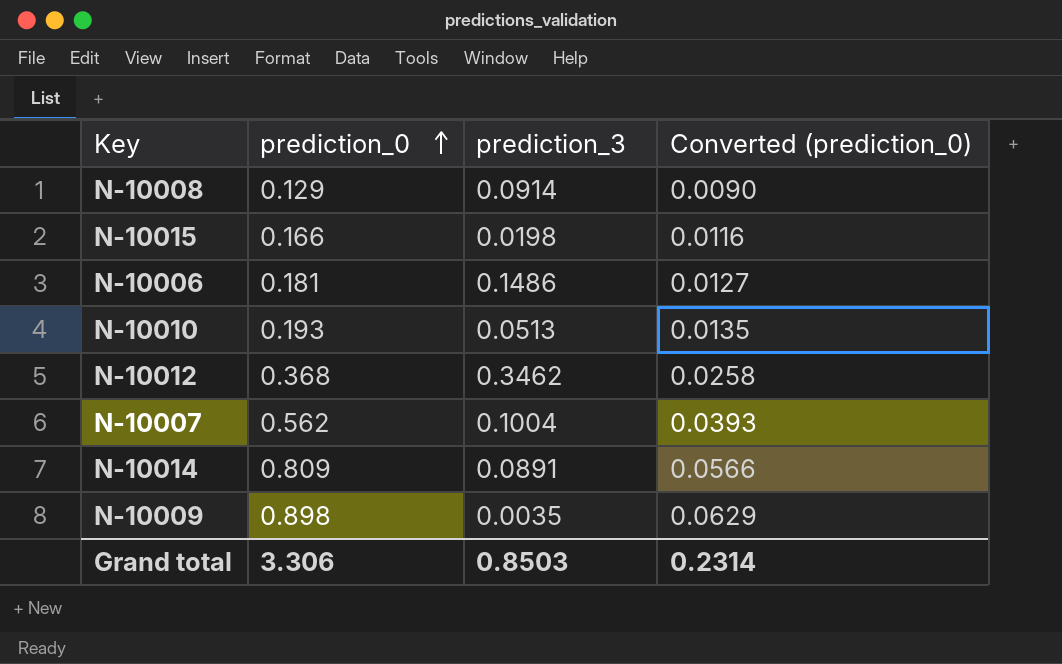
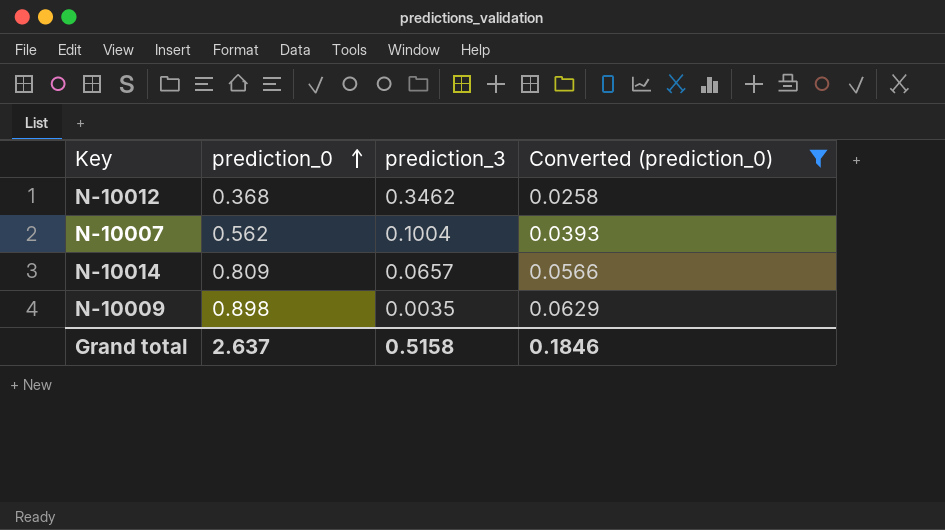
filter: none -> Converted (prediction_0) >= 0.0258
N-10014 | prediction_3: 0.0891 -> 0.0657
Grand total | prediction_0: 3.306 -> 2.637
Grand total | prediction_3: 0.8503 -> 0.5158
Grand total | Converted (prediction_0): 0.2314 -> 0.1846

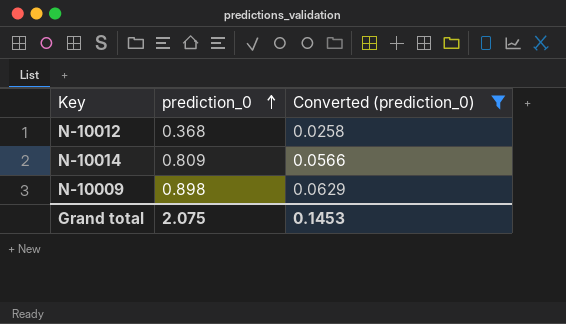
column prediction_3 | position: 3 -> none
row N-10007: 0.562 | 0.1004 | 0.0393 -> none
Grand total | prediction_0: 2.637 -> 2.075
Grand total | Converted (prediction_0): 0.1846 -> 0.1453

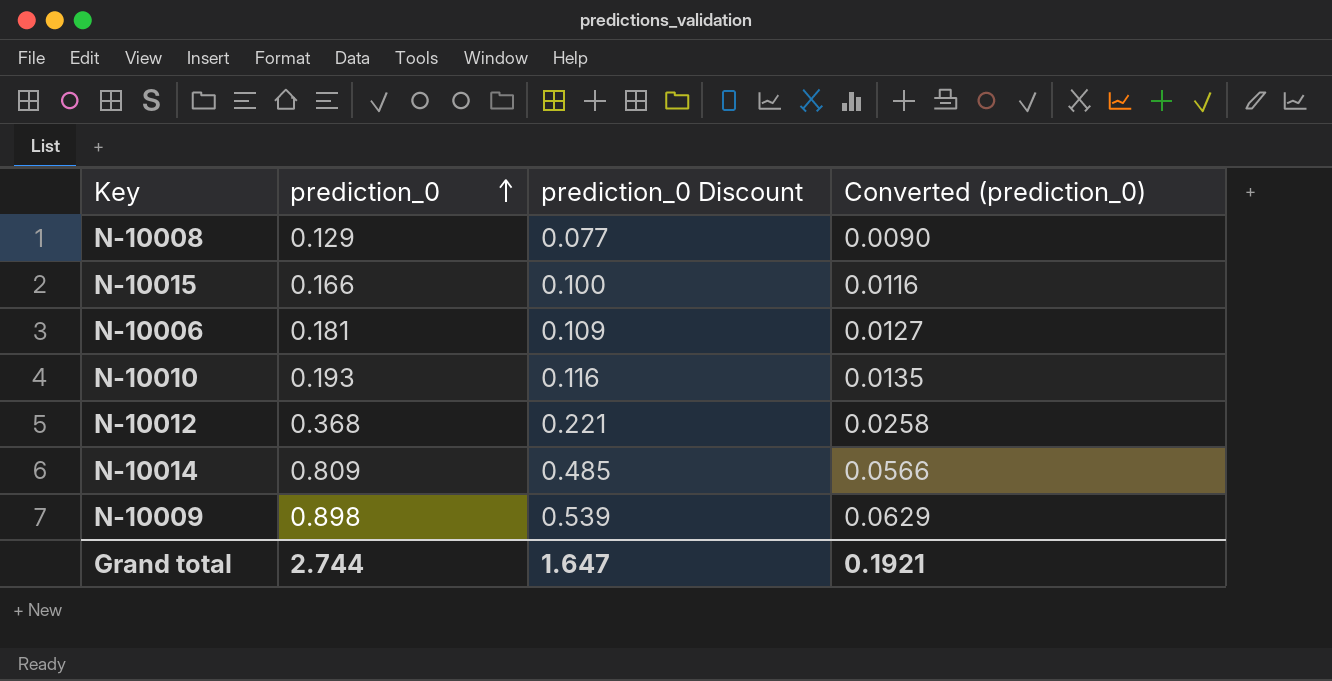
filter: Converted (prediction_0) >= 0.0258 -> none
column prediction_0 Discount | formula: none -> [prediction_0] * 0.6
Grand total | prediction_0: 2.075 -> 2.744
Grand total | Converted (prediction_0): 0.1453 -> 0.1921

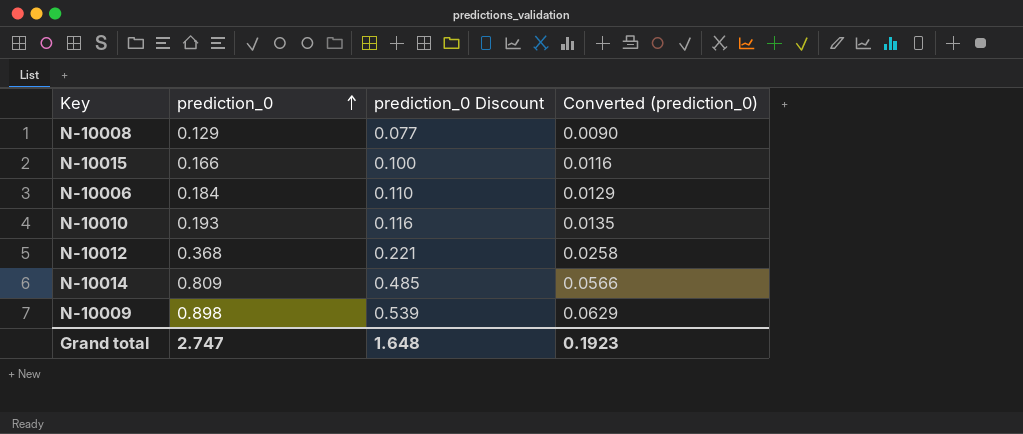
N-10006 | prediction_0: 0.181 -> 0.184
N-10006 | prediction_0 Discount: 0.109 -> 0.110
N-10006 | Converted (prediction_0): 0.0127 -> 0.0129
Grand total | prediction_0: 2.744 -> 2.747
Grand total | prediction_0 Discount: 1.647 -> 1.648
Grand total | Converted (prediction_0): 0.1921 -> 0.1923

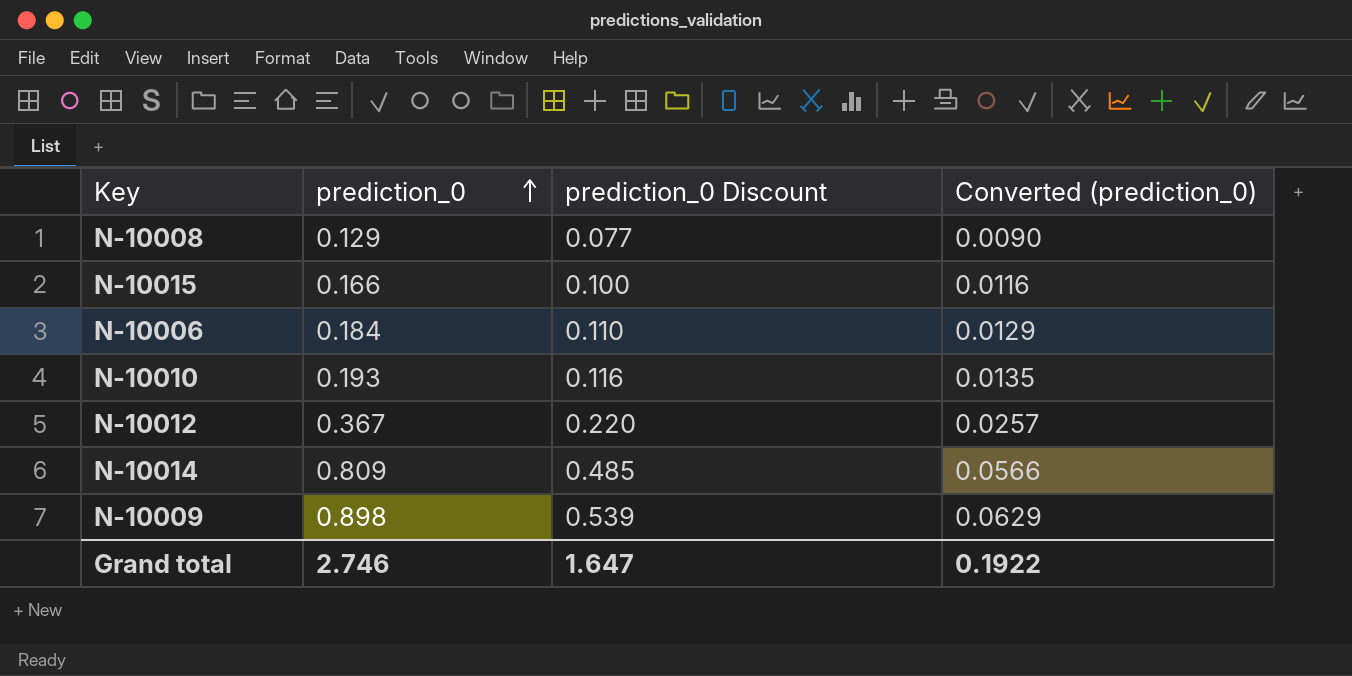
N-10012 | prediction_0: 0.368 -> 0.367
N-10012 | prediction_0 Discount: 0.221 -> 0.220
N-10012 | Converted (prediction_0): 0.0258 -> 0.0257
Grand total | prediction_0: 2.747 -> 2.746
Grand total | prediction_0 Discount: 1.648 -> 1.647
Grand total | Converted (prediction_0): 0.1923 -> 0.1922

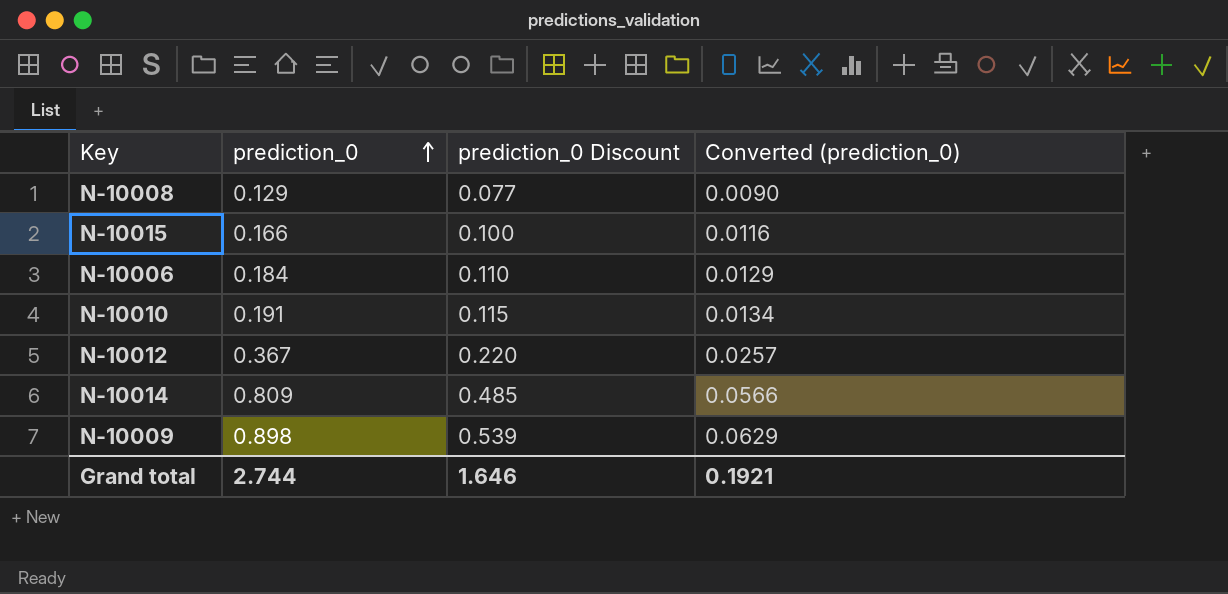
N-10010 | prediction_0: 0.193 -> 0.191
N-10010 | prediction_0 Discount: 0.116 -> 0.115
N-10010 | Converted (prediction_0): 0.0135 -> 0.0134
Grand total | prediction_0: 2.746 -> 2.744
Grand total | prediction_0 Discount: 1.647 -> 1.646
Grand total | Converted (prediction_0): 0.1922 -> 0.1921

